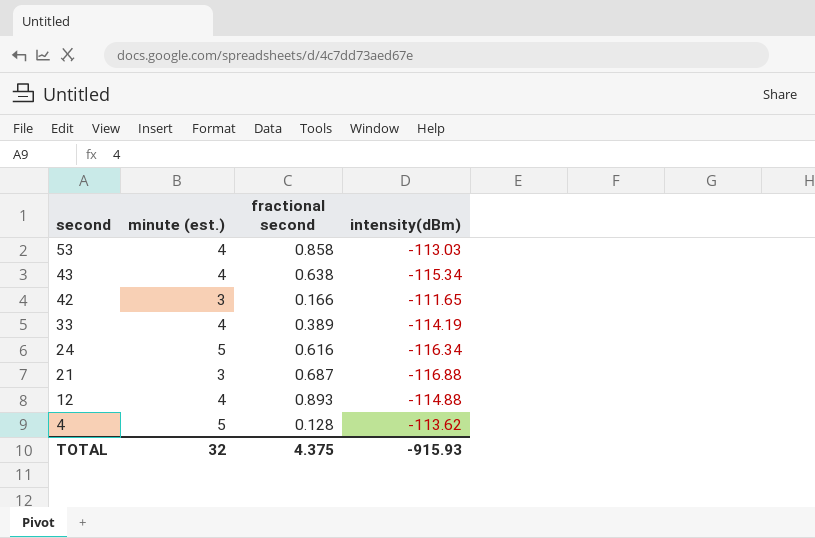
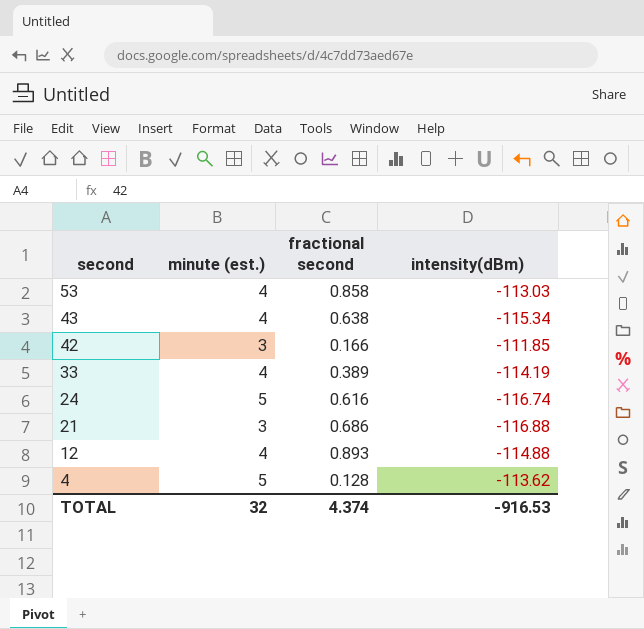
42 | intensity(dBm): -111.65 -> -111.85
24 | intensity(dBm): -116.34 -> -116.74
21 | fractional second: 0.687 -> 0.686
TOTAL | fractional second: 4.375 -> 4.374
TOTAL | intensity(dBm): -915.93 -> -916.53

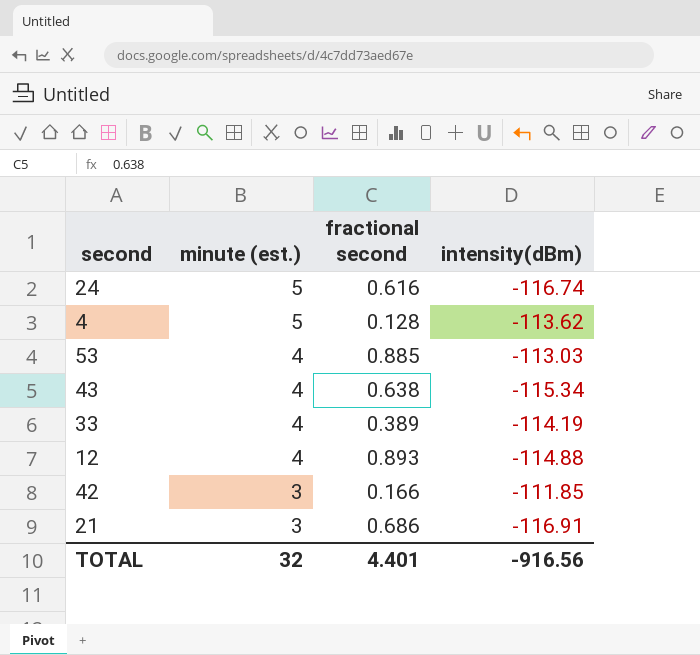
row order: second descending -> minute (est.) descending
53 | fractional second: 0.858 -> 0.885
21 | intensity(dBm): -116.88 -> -116.91
TOTAL | fractional second: 4.374 -> 4.401
TOTAL | intensity(dBm): -916.53 -> -916.56

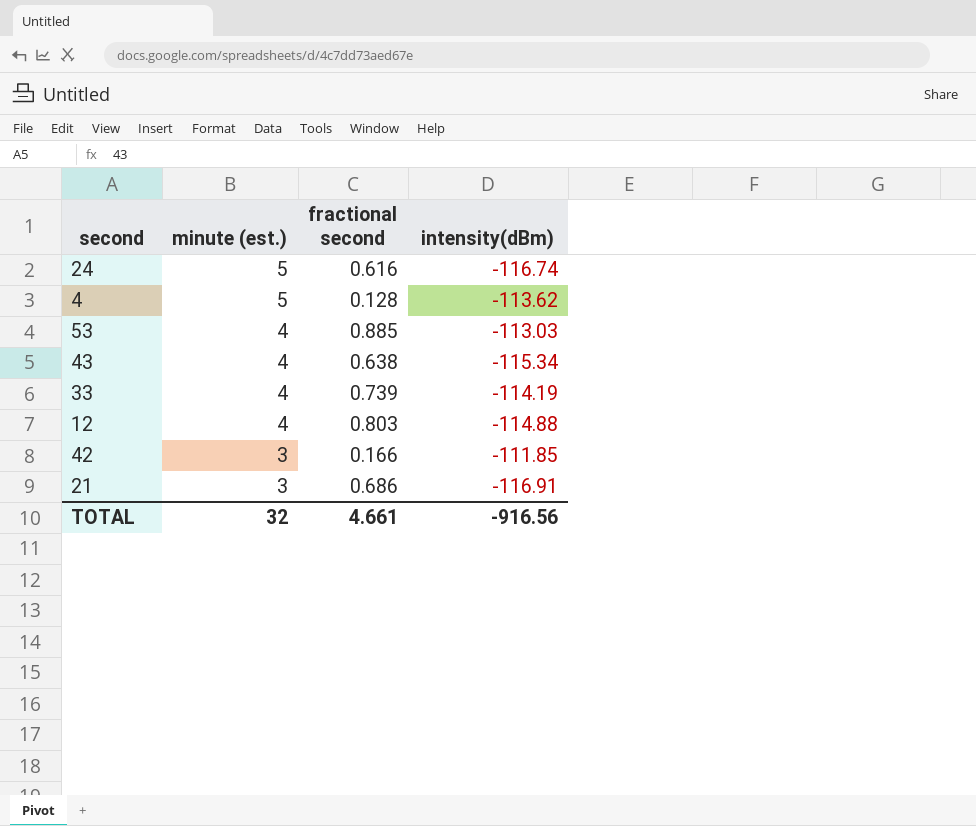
33 | fractional second: 0.389 -> 0.739
12 | fractional second: 0.893 -> 0.803
TOTAL | fractional second: 4.401 -> 4.661

